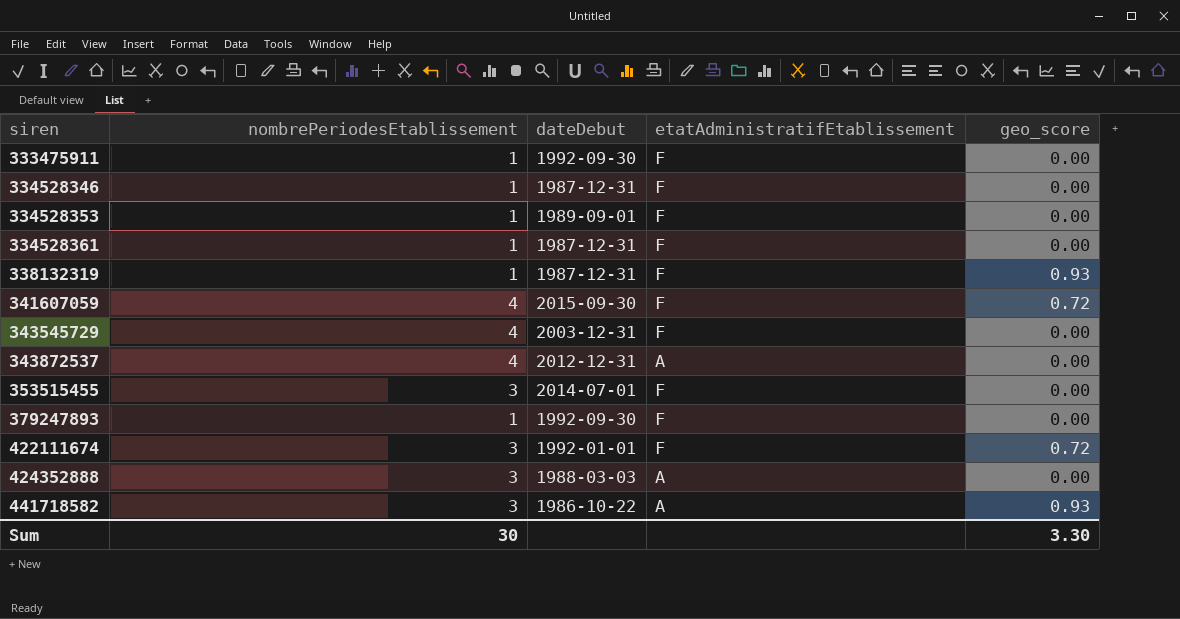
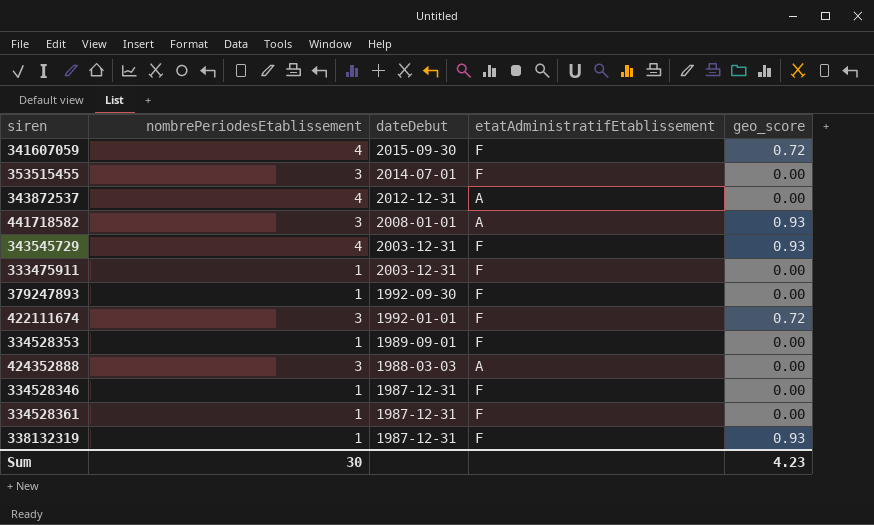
row order: siren ascending -> dateDebut descending
441718582 | dateDebut: 1986-10-22 -> 2008-01-01
343545729 | geo_score: 0.00 -> 0.93
333475911 | dateDebut: 1992-09-30 -> 2003-12-31
Sum | geo_score: 3.30 -> 4.23

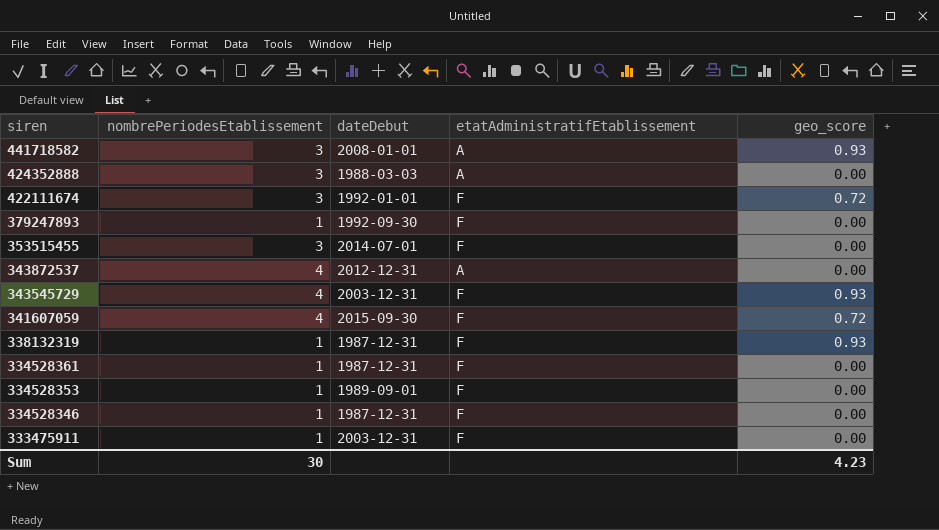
row order: dateDebut descending -> siren descending

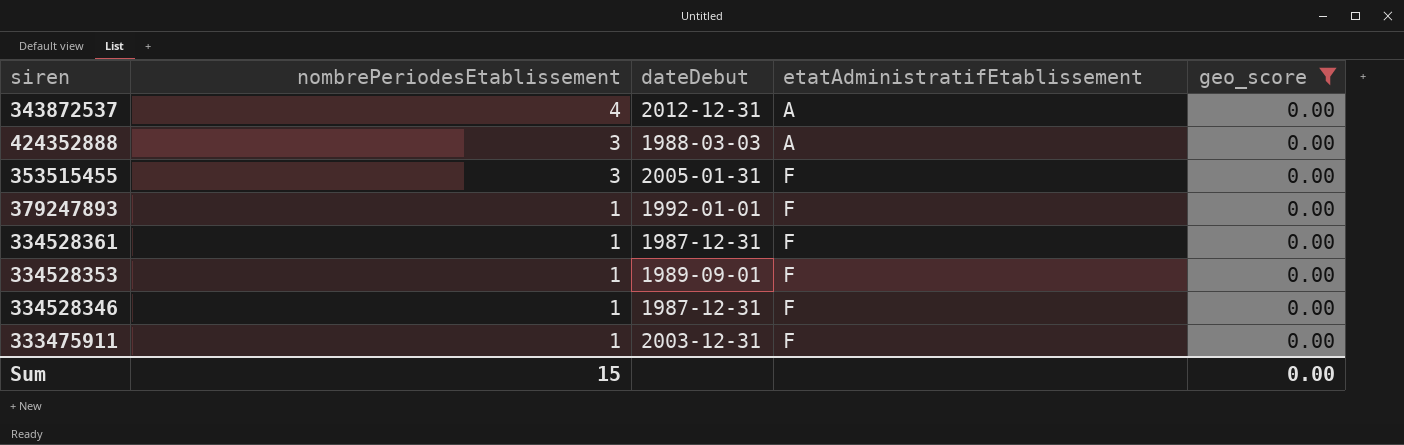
filter: none -> geo_score = 0.00
row order: siren descending -> nombrePeriodesEtablissement descending
353515455 | dateDebut: 2014-07-01 -> 2005-01-31
379247893 | dateDebut: 1992-09-30 -> 1992-01-01
Sum | nombrePeriodesEtablissement: 30 -> 15
Sum | geo_score: 4.23 -> 0.00

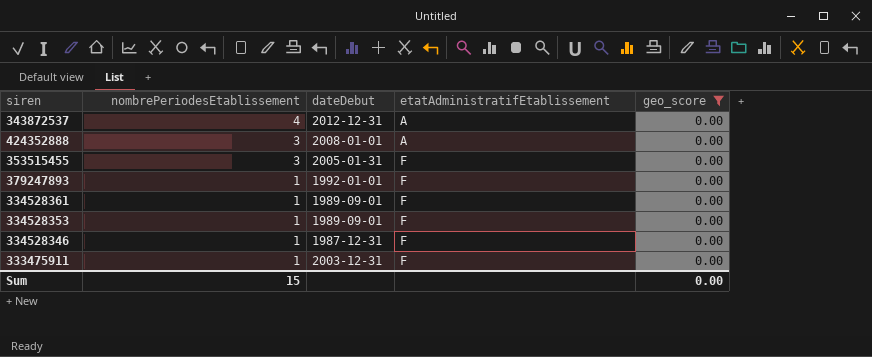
424352888 | dateDebut: 1988-03-03 -> 2008-01-01
334528361 | dateDebut: 1987-12-31 -> 1989-09-01

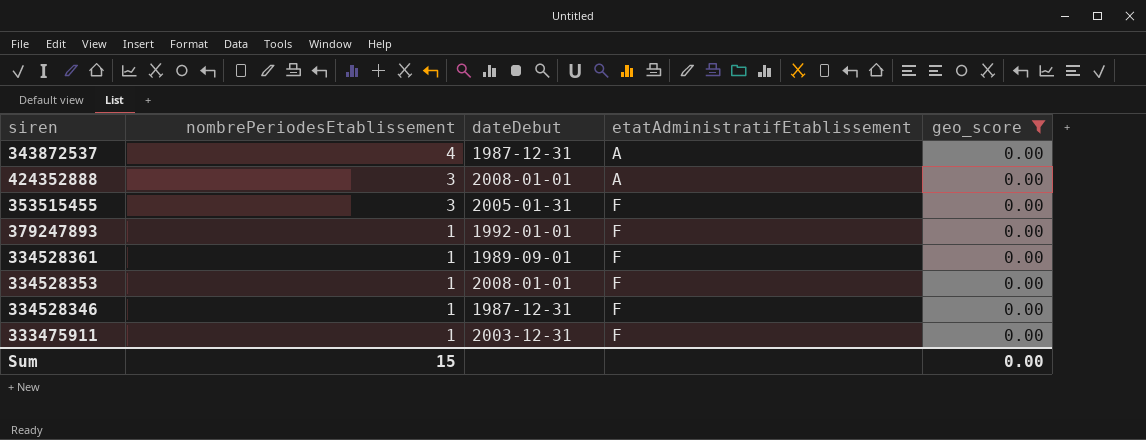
343872537 | dateDebut: 2012-12-31 -> 1987-12-31
334528353 | dateDebut: 1989-09-01 -> 2008-01-01

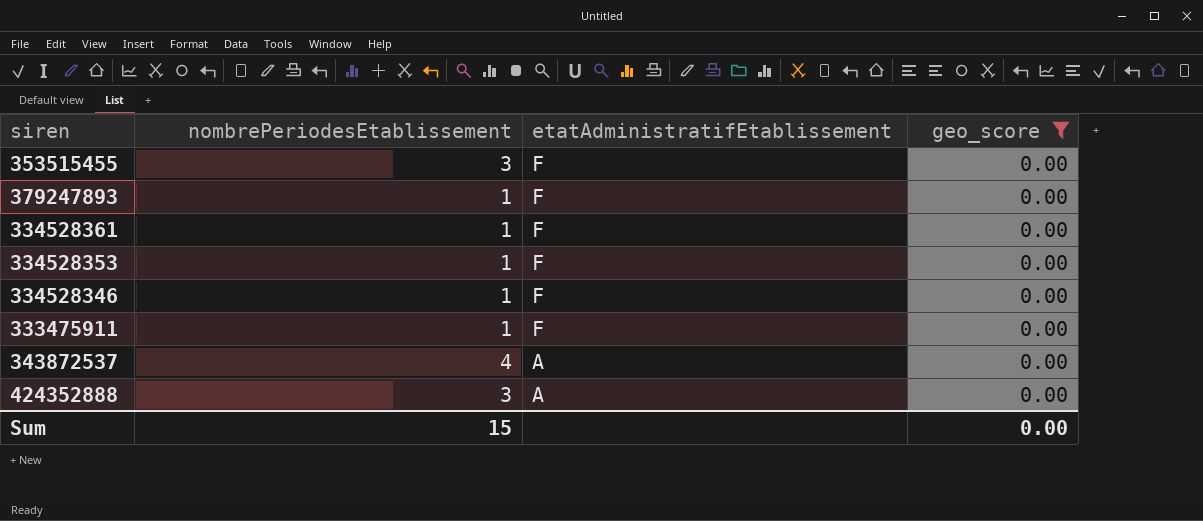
row order: nombrePeriodesEtablissement descending -> etatAdministratifEtablissement descending
column dateDebut | position: 3 -> none

